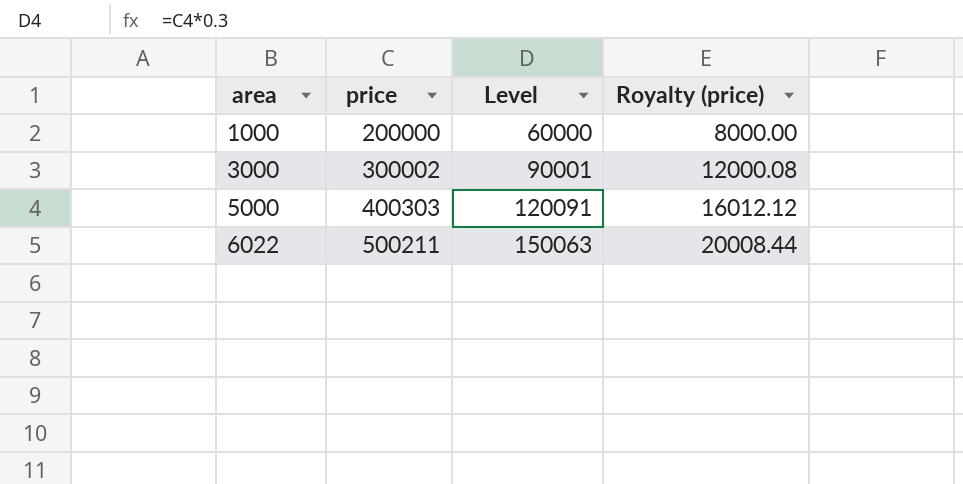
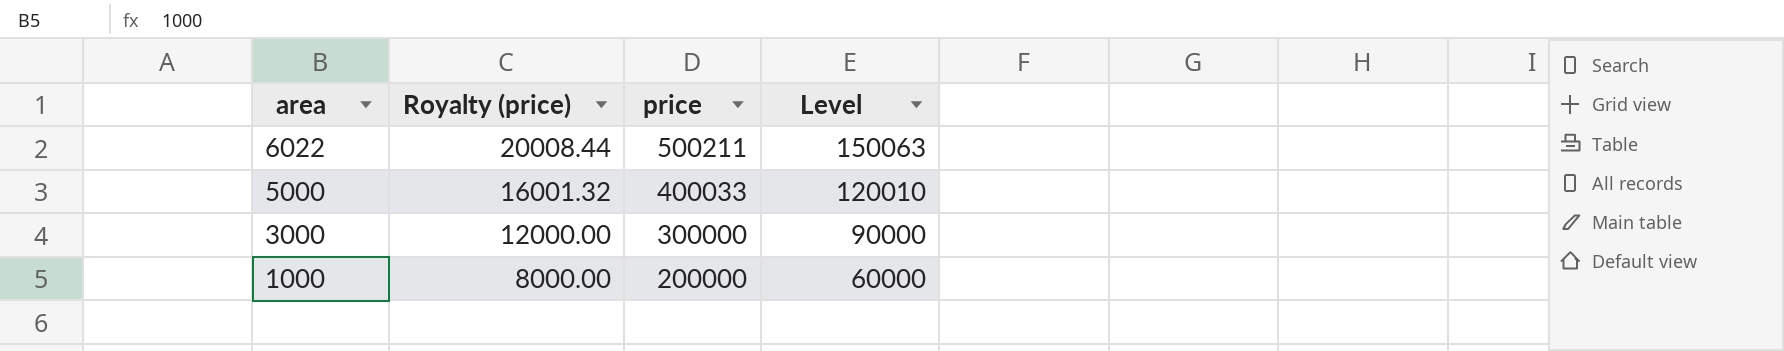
row order: area ascending -> area descending
column Royalty (price) | position: 4 -> 2
5000 | Royalty (price): 16012.12 -> 16001.32
5000 | price: 400303 -> 400033
5000 | Level: 120091 -> 120010
3000 | Royalty (price): 12000.08 -> 12000.00
3000 | price: 300002 -> 300000
3000 | Level: 90001 -> 90000

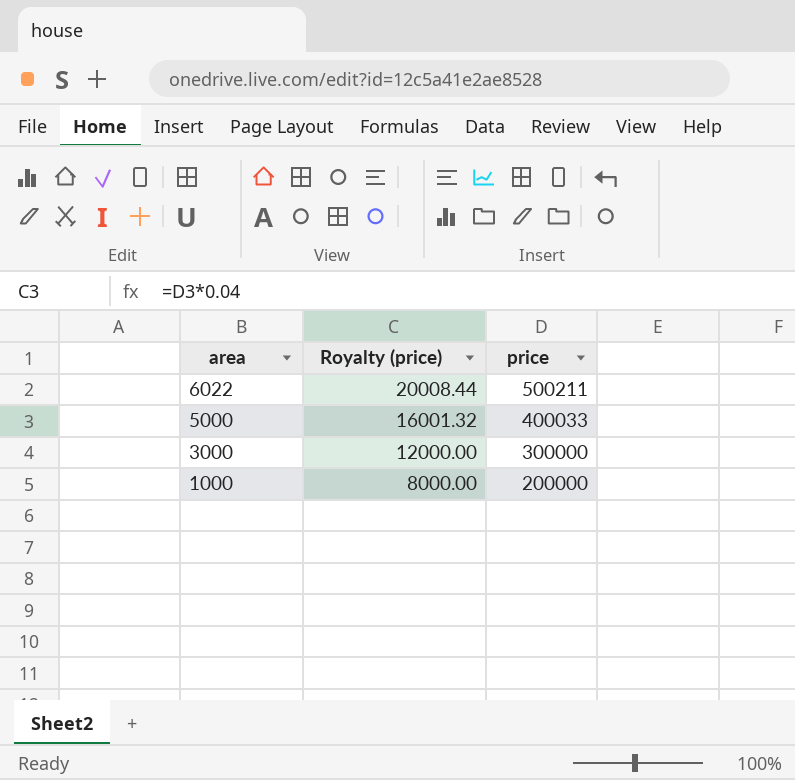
column Level | formula: [price] * 0.3 -> none

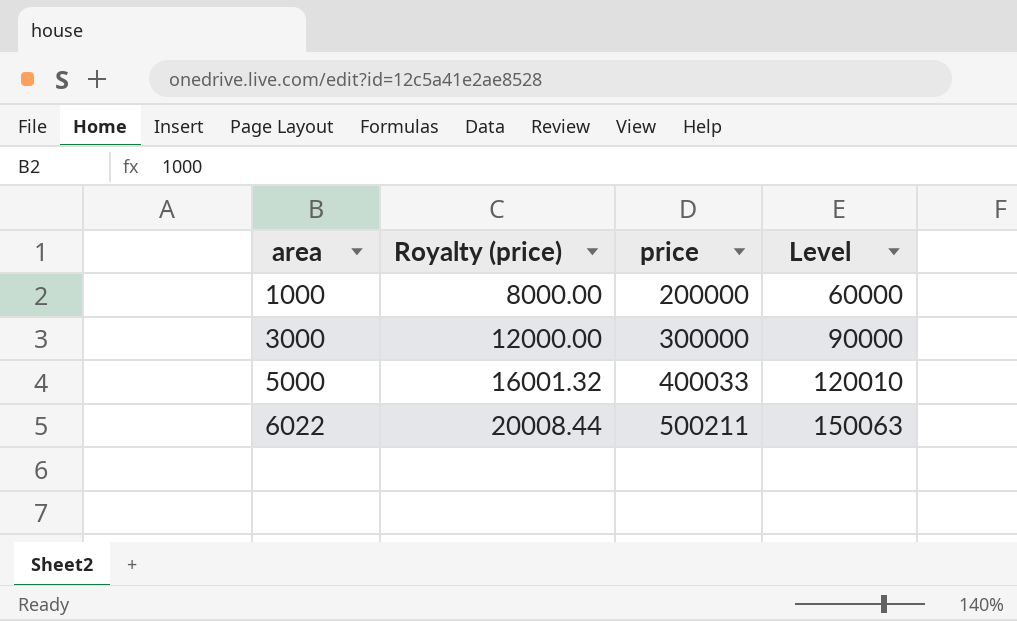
row order: area descending -> area ascending
column Level | formula: none -> [price] * 0.3

